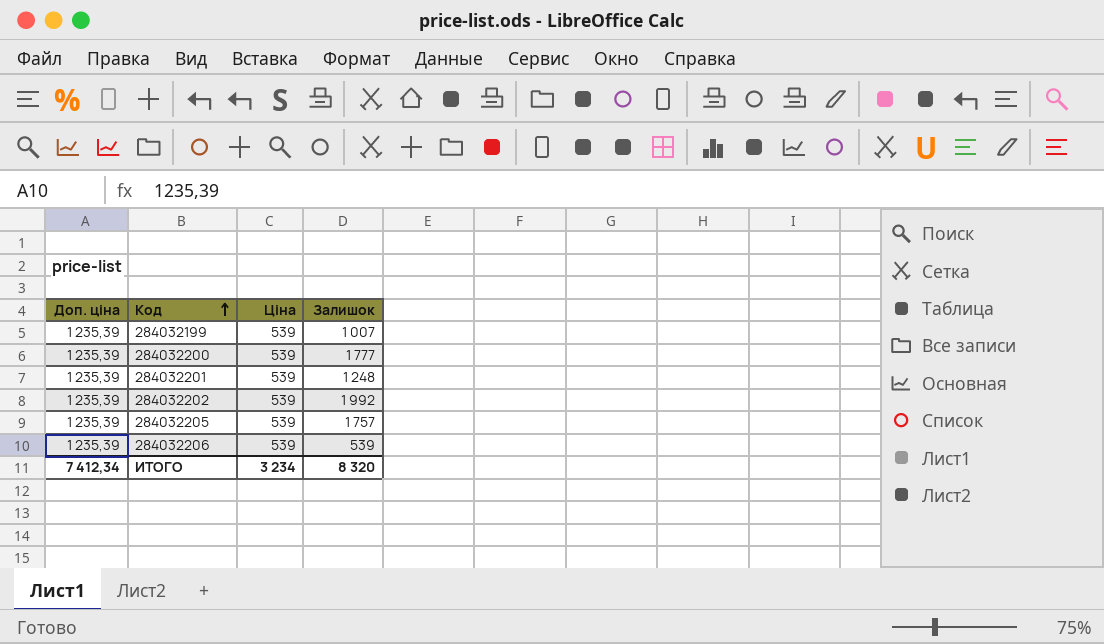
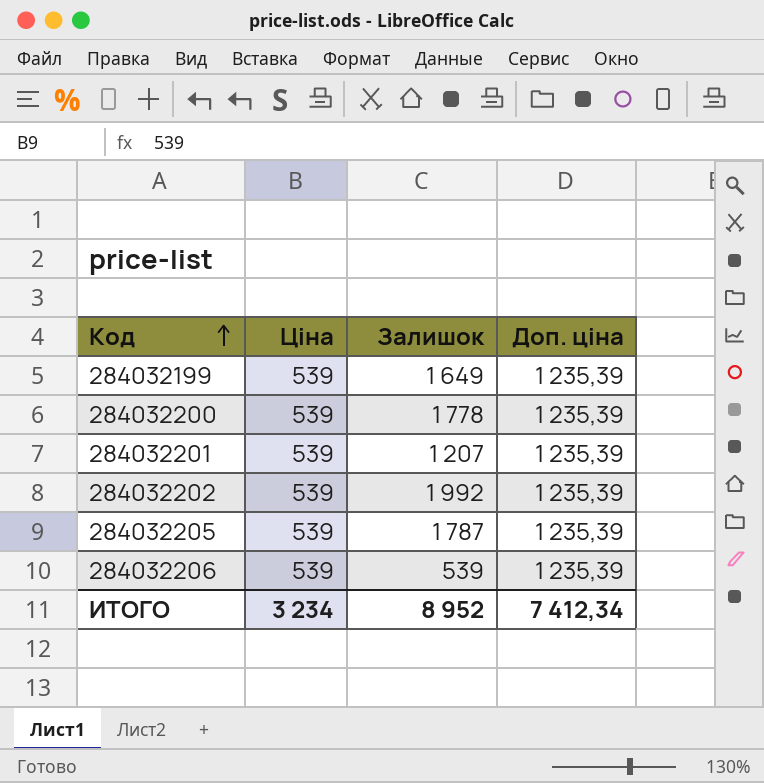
column Доп. ціна | position: 1 -> 4
284032199 | Залишок: 1 007 -> 1 649
284032200 | Залишок: 1 777 -> 1 778
284032201 | Залишок: 1 248 -> 1 207
284032205 | Залишок: 1 757 -> 1 787
ИТОГО | Залишок: 8 320 -> 8 952

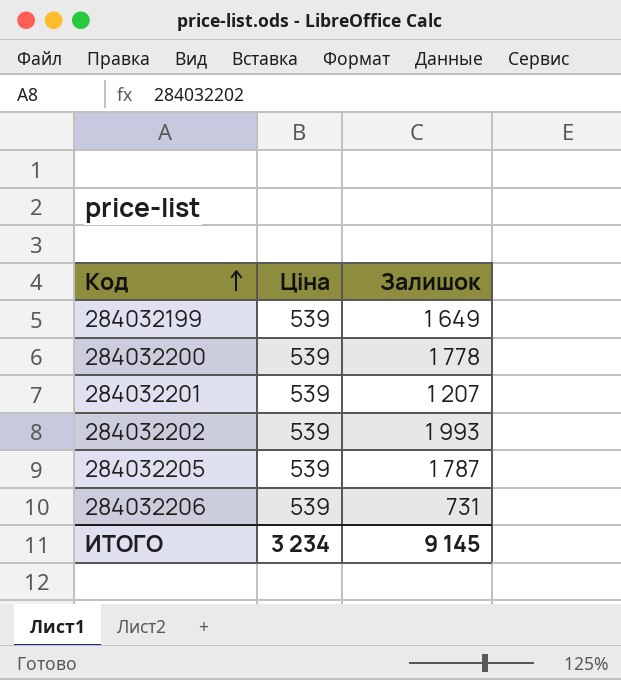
column Доп. ціна | position: 4 -> none
284032202 | Залишок: 1 992 -> 1 993
284032206 | Залишок: 539 -> 731
ИТОГО | Залишок: 8 952 -> 9 145

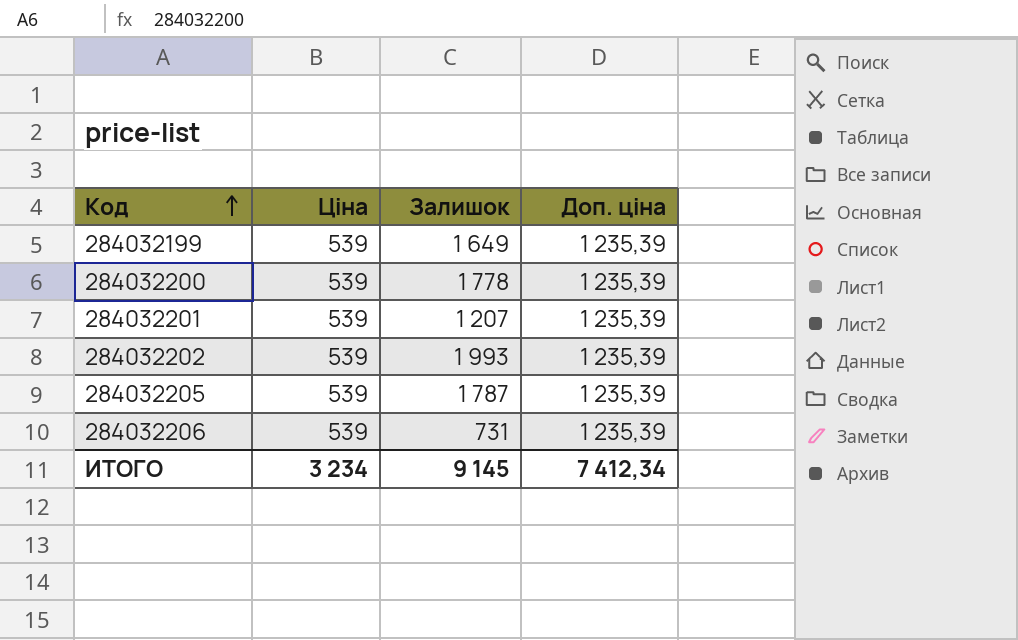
column Доп. ціна | position: none -> 4

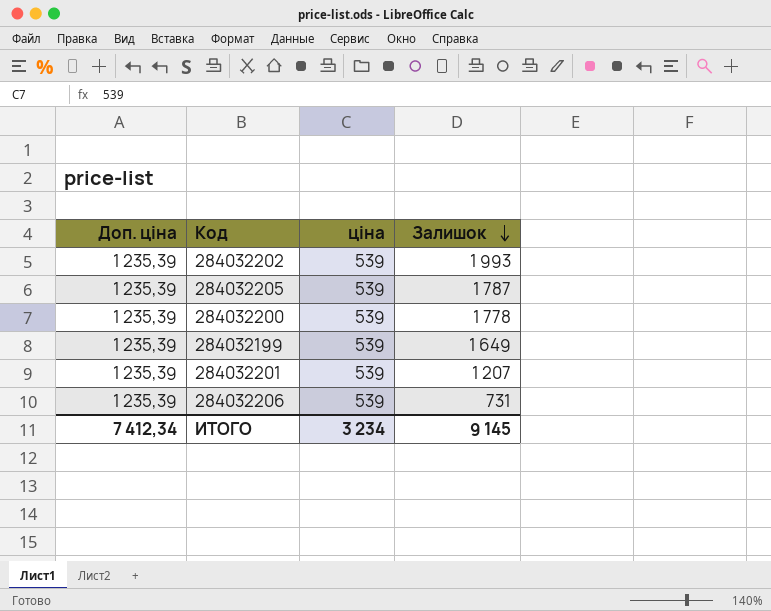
row order: Код ascending -> Залишок descending
column Доп. ціна | position: 4 -> 1
column name: Ціна -> ціна

